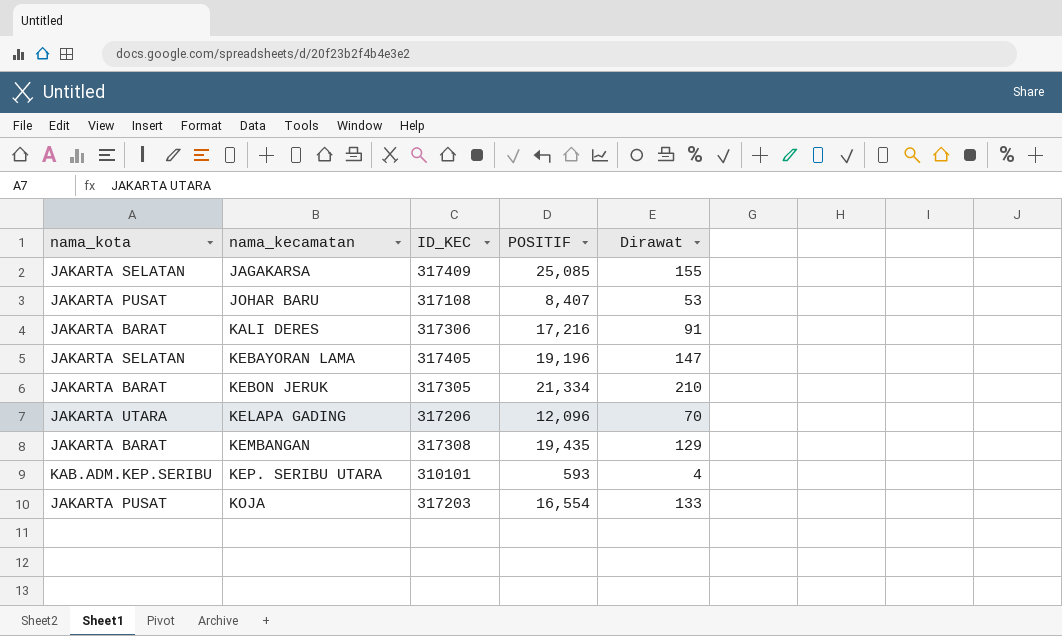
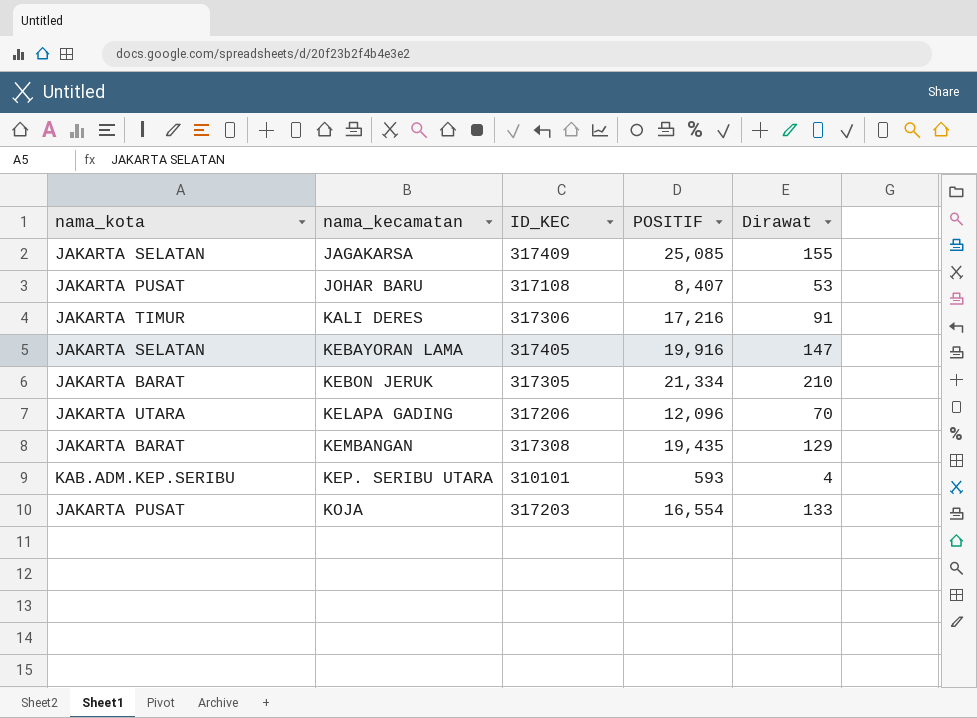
KALI DERES | nama_kota: JAKARTA BARAT -> JAKARTA TIMUR
KEBAYORAN LAMA | POSITIF: 19,196 -> 19,916

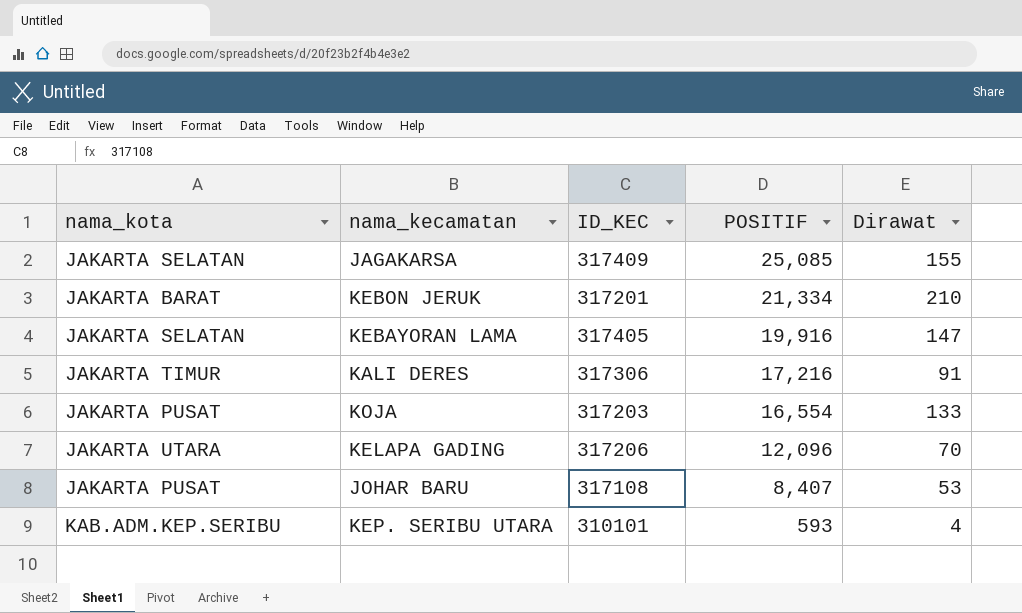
row order: nama_kecamatan ascending -> POSITIF descending
row KEMBANGAN: JAKARTA BARAT | 317308 | 19,435 | 129 -> none
KEBON JERUK | ID_KEC: 317305 -> 317201

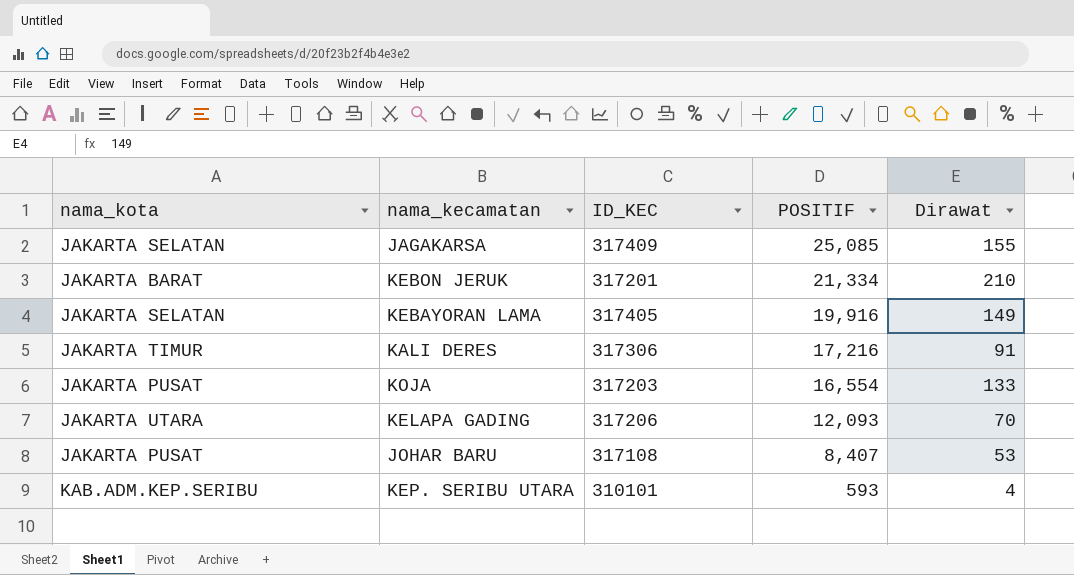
KEBAYORAN LAMA | Dirawat: 147 -> 149
KELAPA GADING | POSITIF: 12,096 -> 12,093

